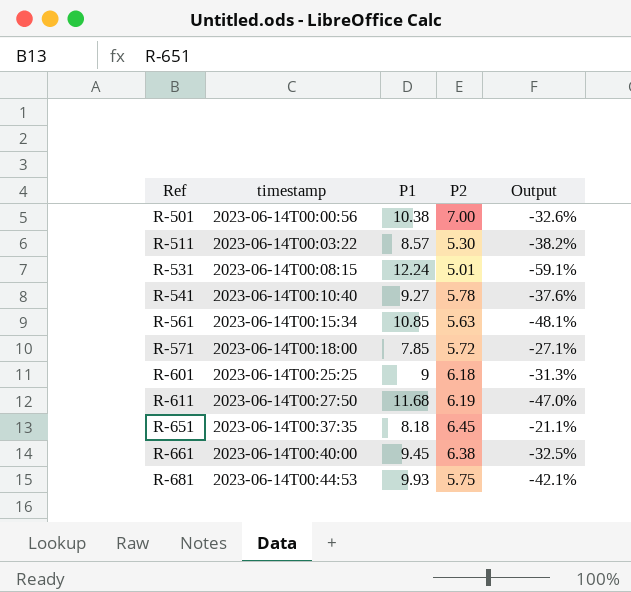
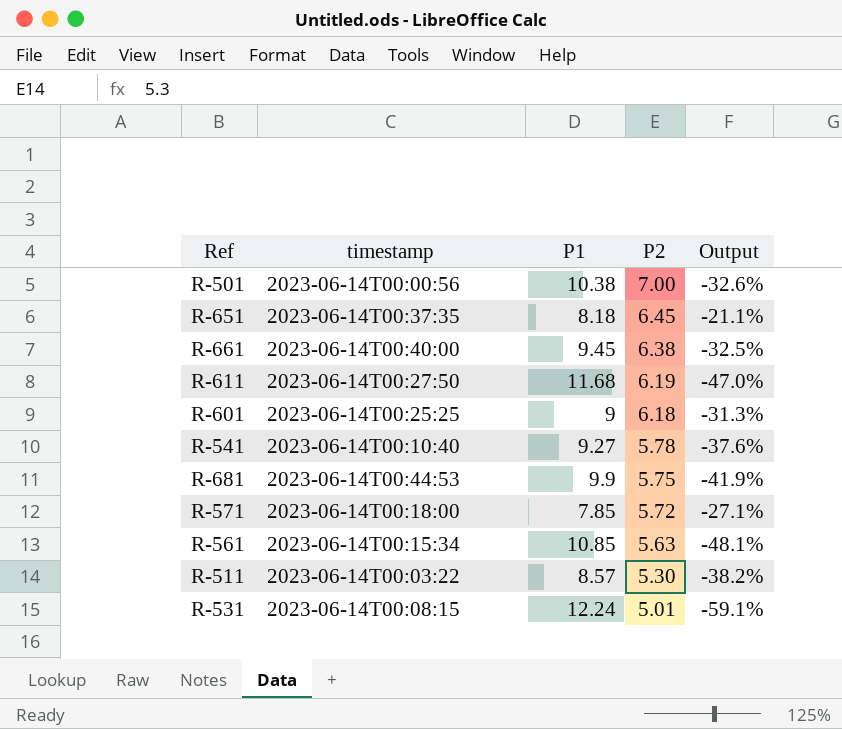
row order: Ref ascending -> P2 descending
R-681 | P1: 9.93 -> 9.9
R-681 | Output: -42.1% -> -41.9%

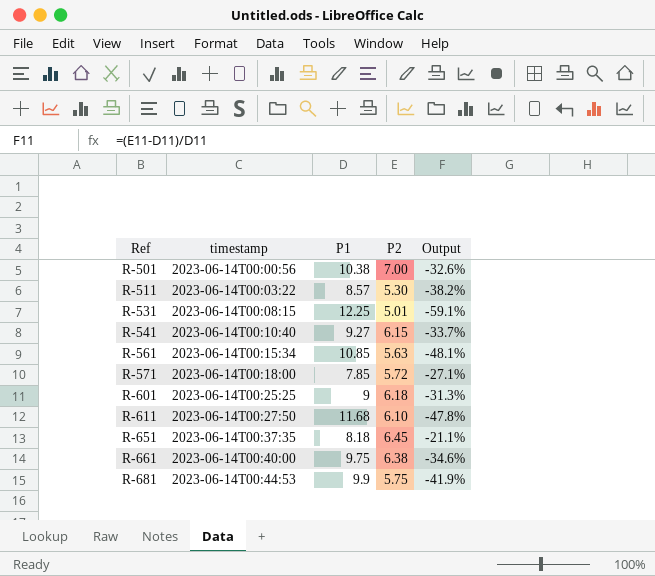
row order: P2 descending -> Ref ascending
R-531 | P1: 12.24 -> 12.25
R-541 | P2: 5.78 -> 6.15
R-541 | Output: -37.6% -> -33.7%
R-611 | P2: 6.19 -> 6.10
R-611 | Output: -47.0% -> -47.8%
R-661 | P1: 9.45 -> 9.75
R-661 | Output: -32.5% -> -34.6%

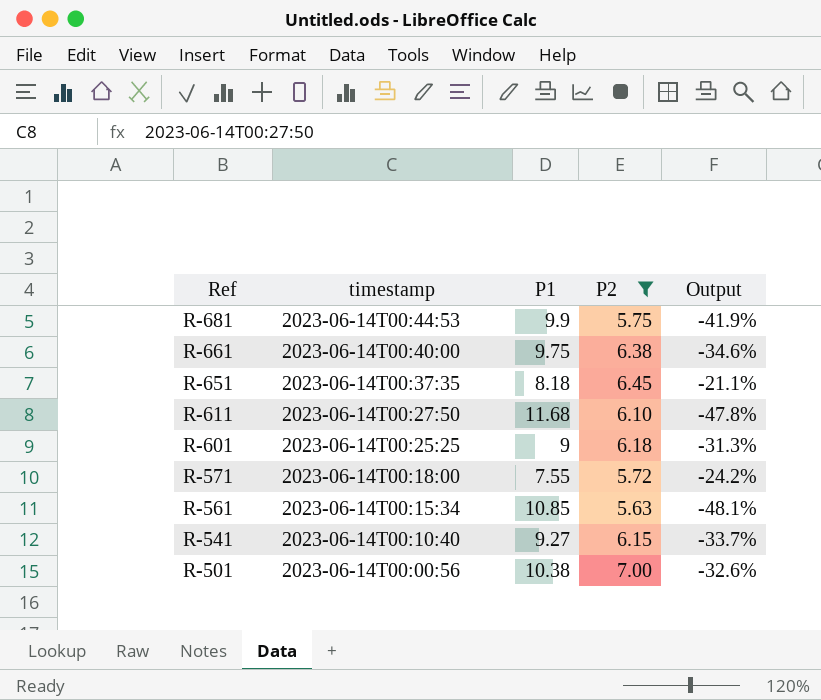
filter: none -> P2 >= 5.63
row order: Ref ascending -> Ref descending
R-571 | P1: 7.85 -> 7.55
R-571 | Output: -27.1% -> -24.2%

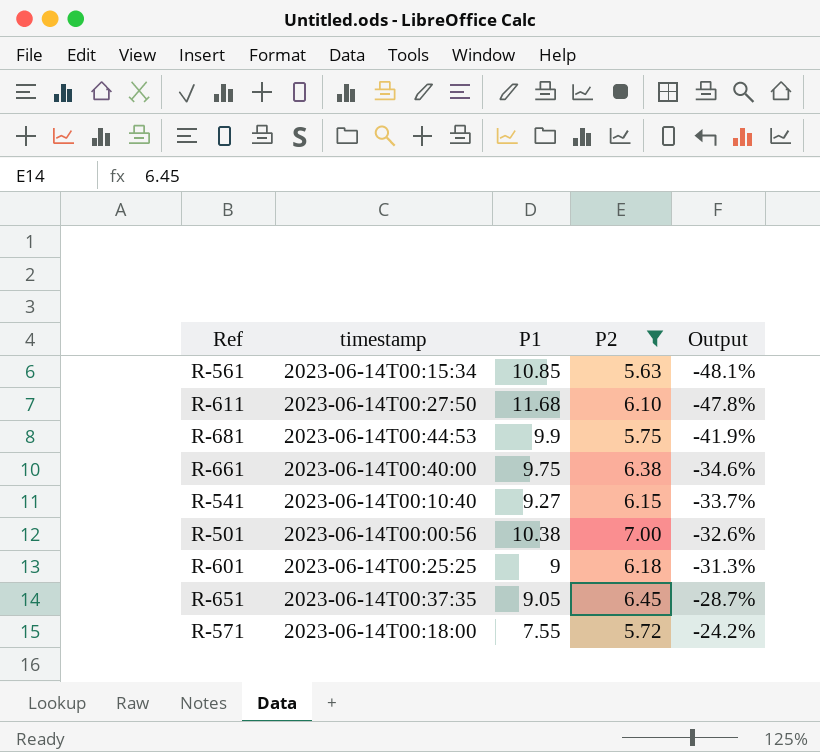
row order: Ref descending -> Output ascending
R-651 | P1: 8.18 -> 9.05
R-651 | Output: -21.1% -> -28.7%

